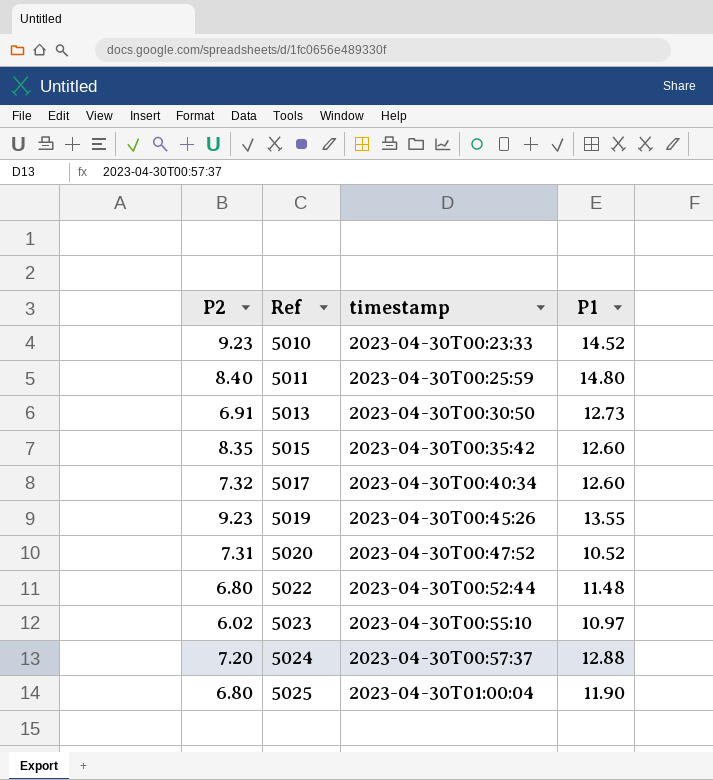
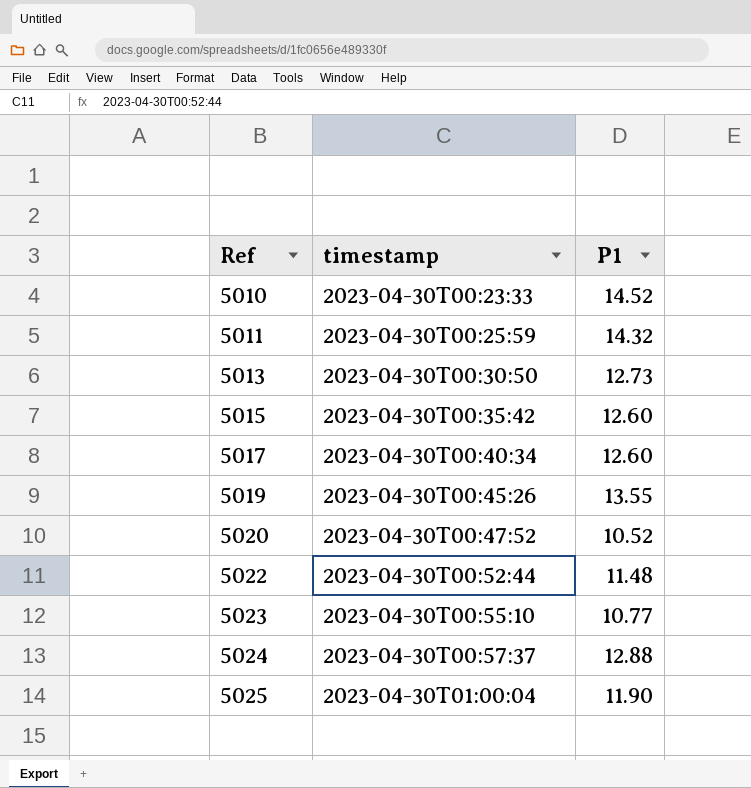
column P2 | position: 1 -> none
5011 | P1: 14.80 -> 14.32
5023 | P1: 10.97 -> 10.77

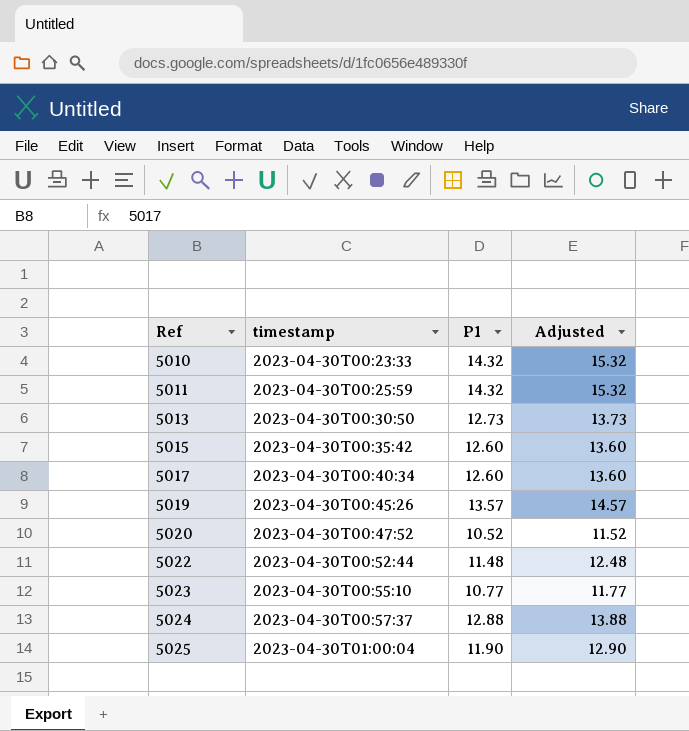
column Adjusted | formula: none -> [P1] + 1
5010 | P1: 14.52 -> 14.32
5019 | P1: 13.55 -> 13.57

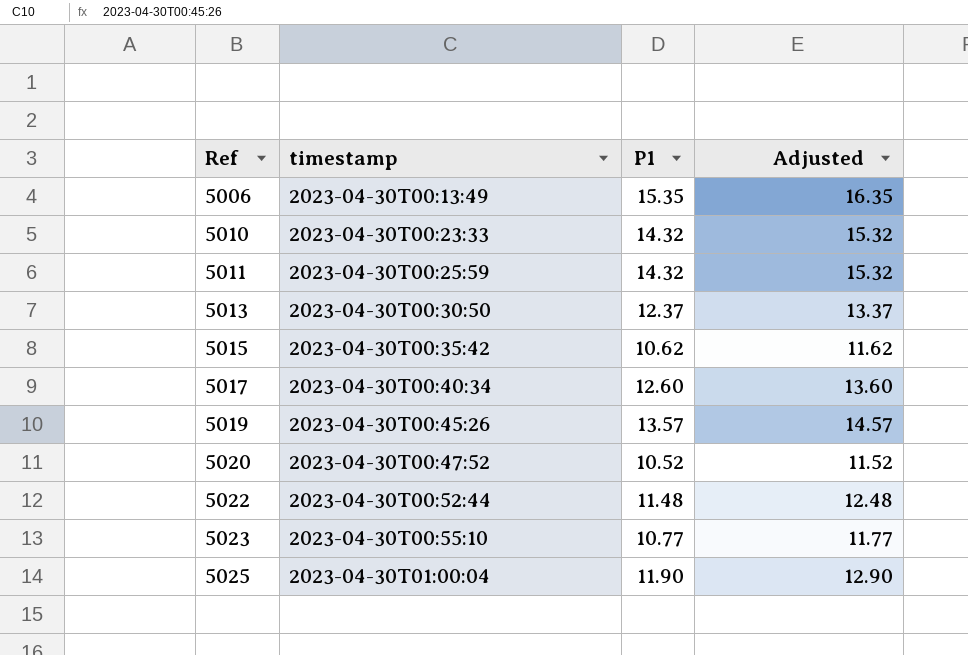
row 5024: 2023-04-30T00:57:37 | 12.88 | 13.88 -> none
row 5006: none -> 2023-04-30T00:13:49 | 15.35 | 16.35
5013 | P1: 12.73 -> 12.37
5013 | Adjusted: 13.73 -> 13.37
5015 | P1: 12.60 -> 10.62
5015 | Adjusted: 13.60 -> 11.62

